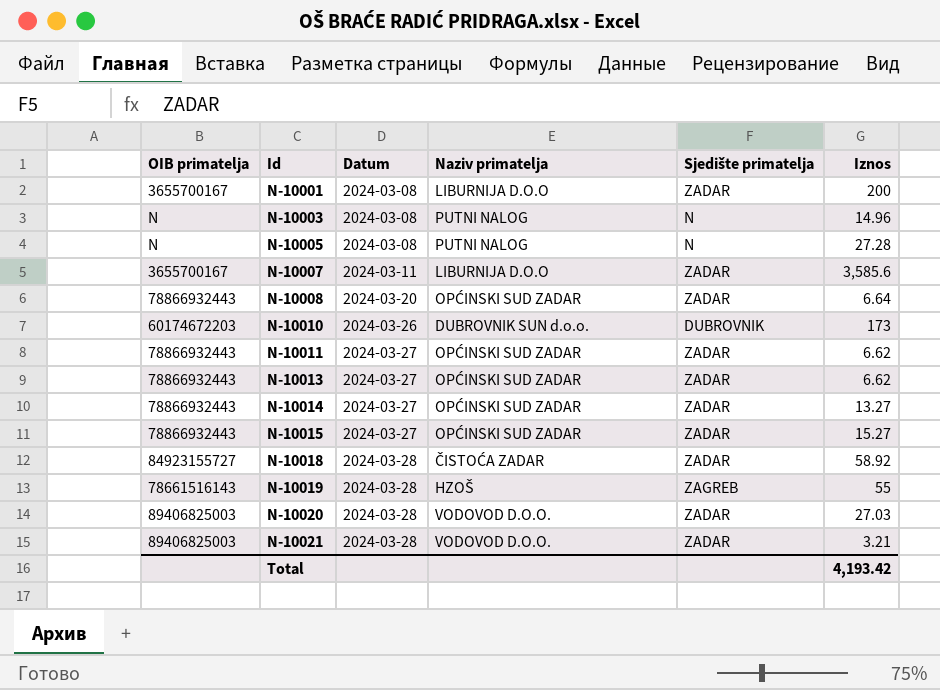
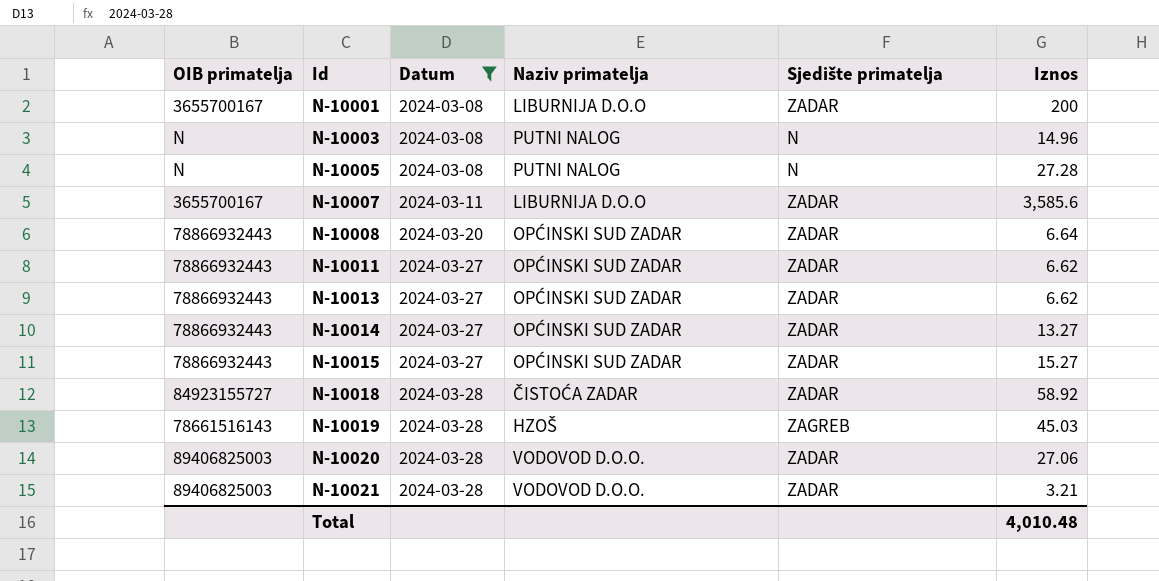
filter: none -> Datum != 2024-03-26
N-10019 | Iznos: 55 -> 45.03
N-10020 | Iznos: 27.03 -> 27.06
Total | Iznos: 4,193.42 -> 4,010.48

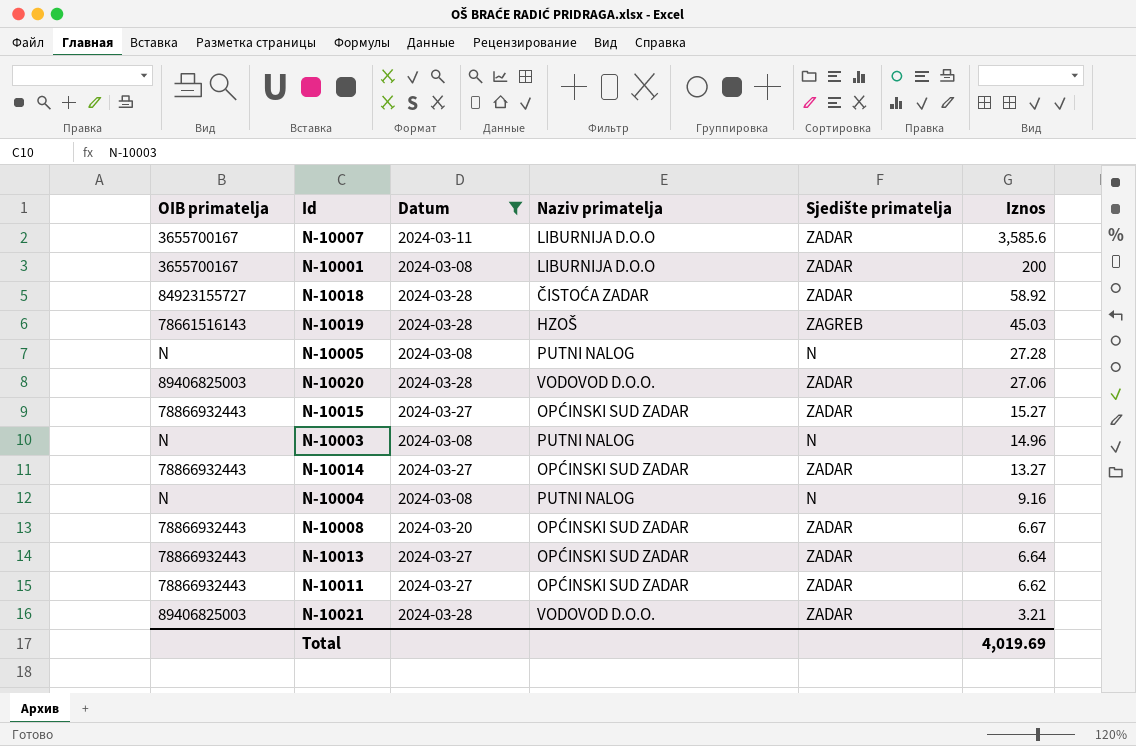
row order: Id ascending -> Iznos descending
row N-10004: none -> N | 2024-03-08 | PUTNI NALOG | N | 9.16
N-10008 | Iznos: 6.64 -> 6.67
N-10013 | Iznos: 6.62 -> 6.64
Total | Iznos: 4,010.48 -> 4,019.69

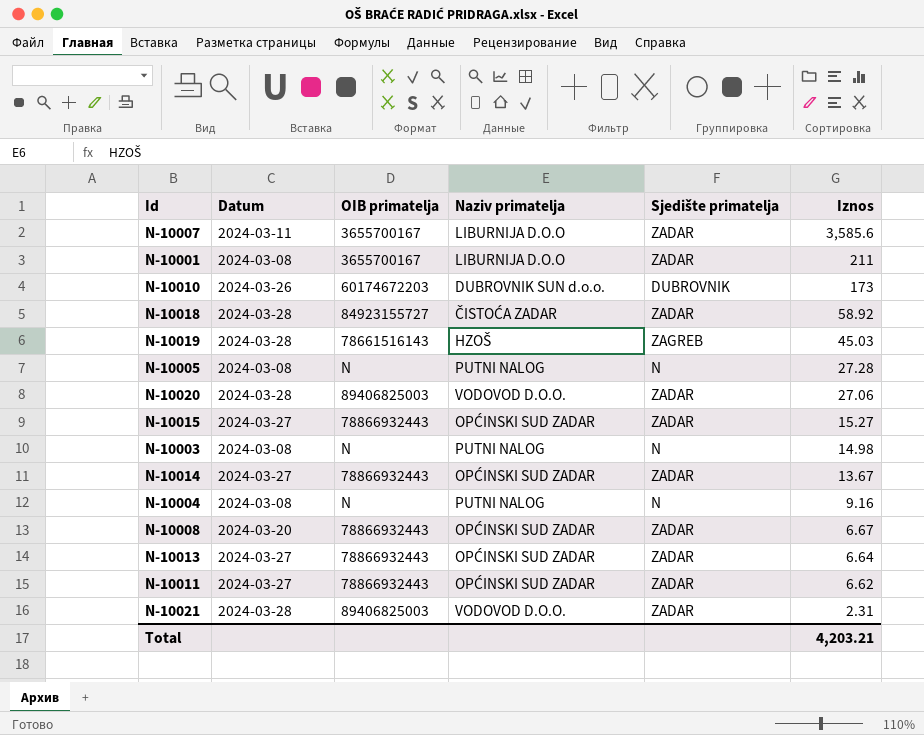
filter: Datum != 2024-03-26 -> none
column OIB primatelja | position: 1 -> 3
N-10001 | Iznos: 200 -> 211
N-10003 | Iznos: 14.96 -> 14.98
N-10014 | Iznos: 13.27 -> 13.67
N-10021 | Iznos: 3.21 -> 2.31
Total | Iznos: 4,019.69 -> 4,203.21

